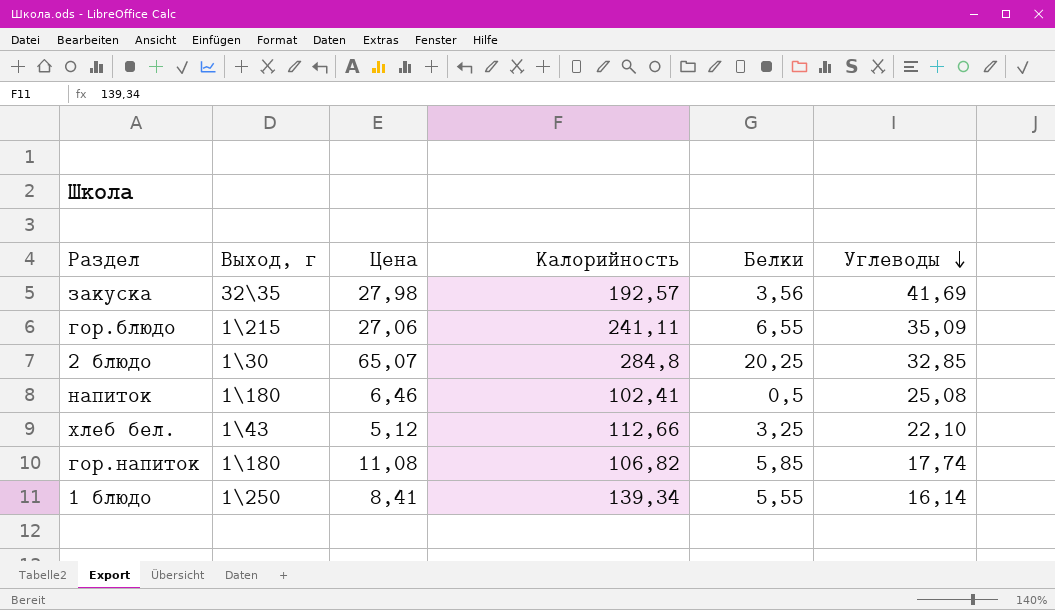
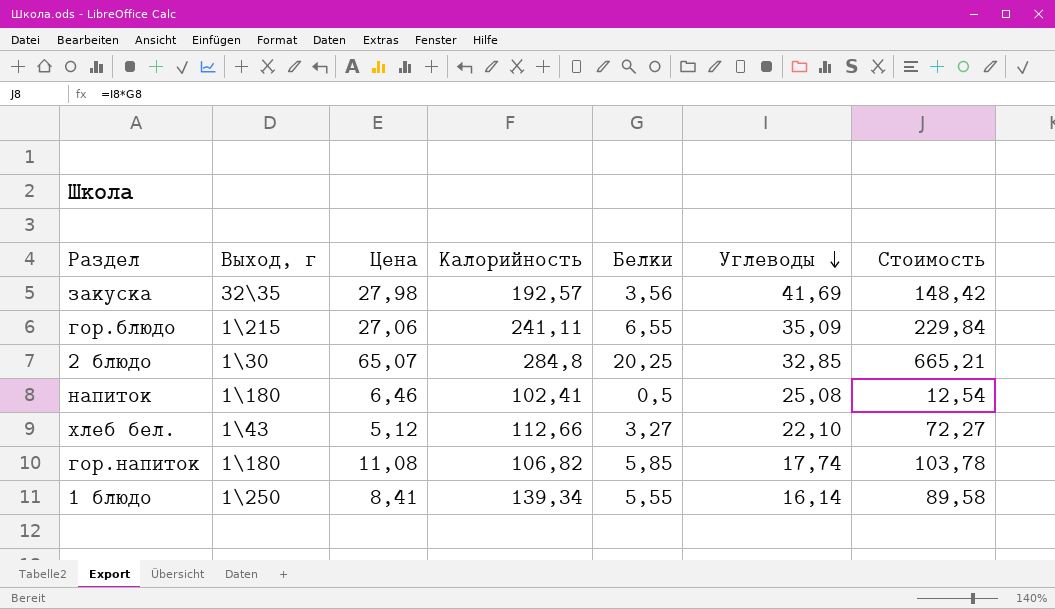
column Стоимость | formula: none -> [Белки] * [Углеводы]
хлеб бел. | Белки: 3,25 -> 3,27

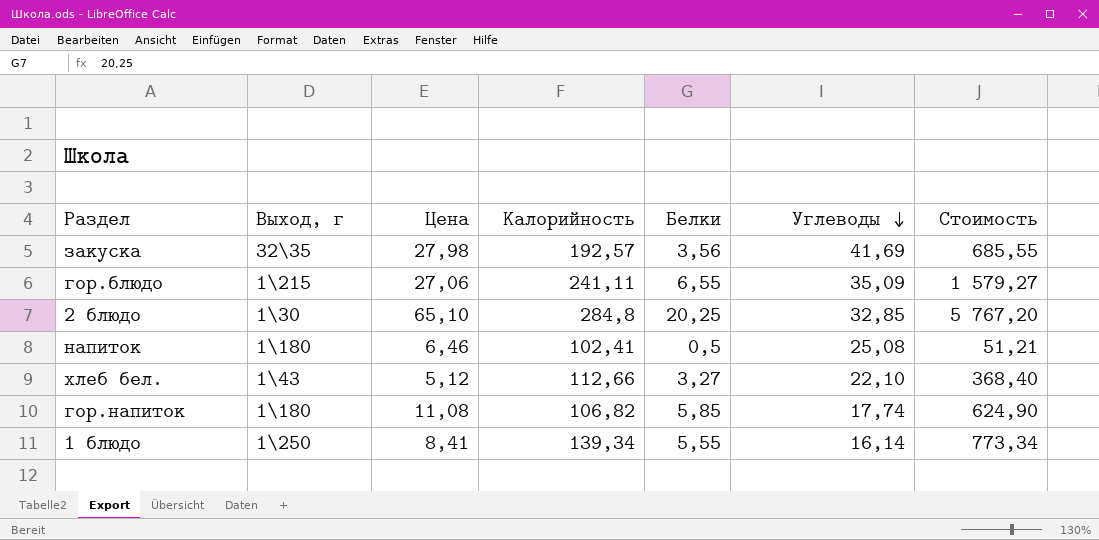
column Стоимость | formula: [Белки] * [Углеводы] -> [Калорийность] * [Белки]
2 блюдо | Цена: 65,07 -> 65,10

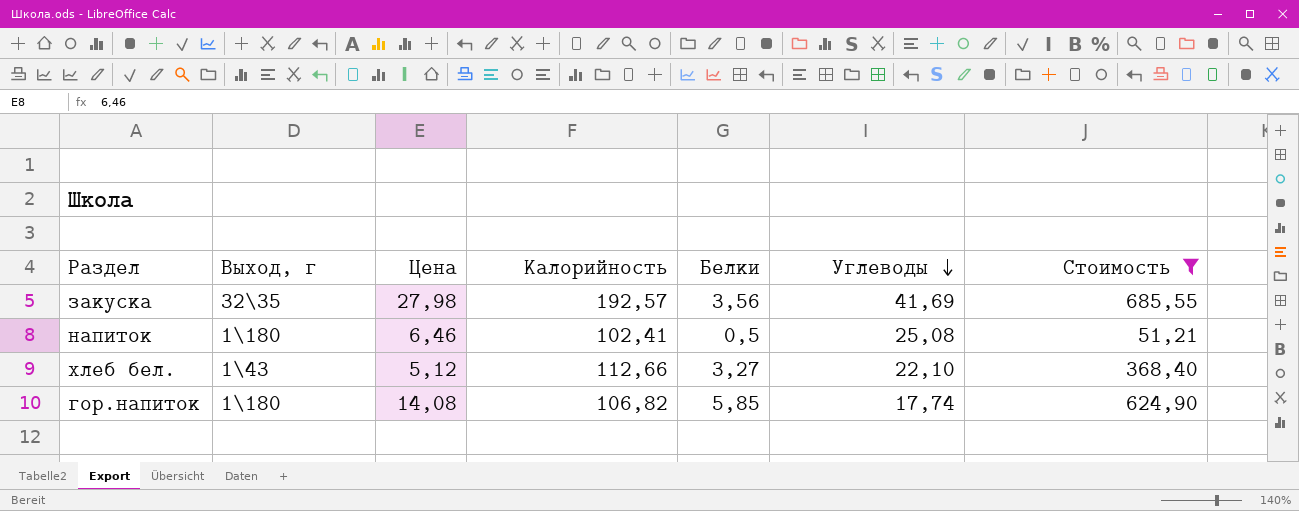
filter: none -> Стоимость <= 685,55
гор.напиток | Цена: 11,08 -> 14,08

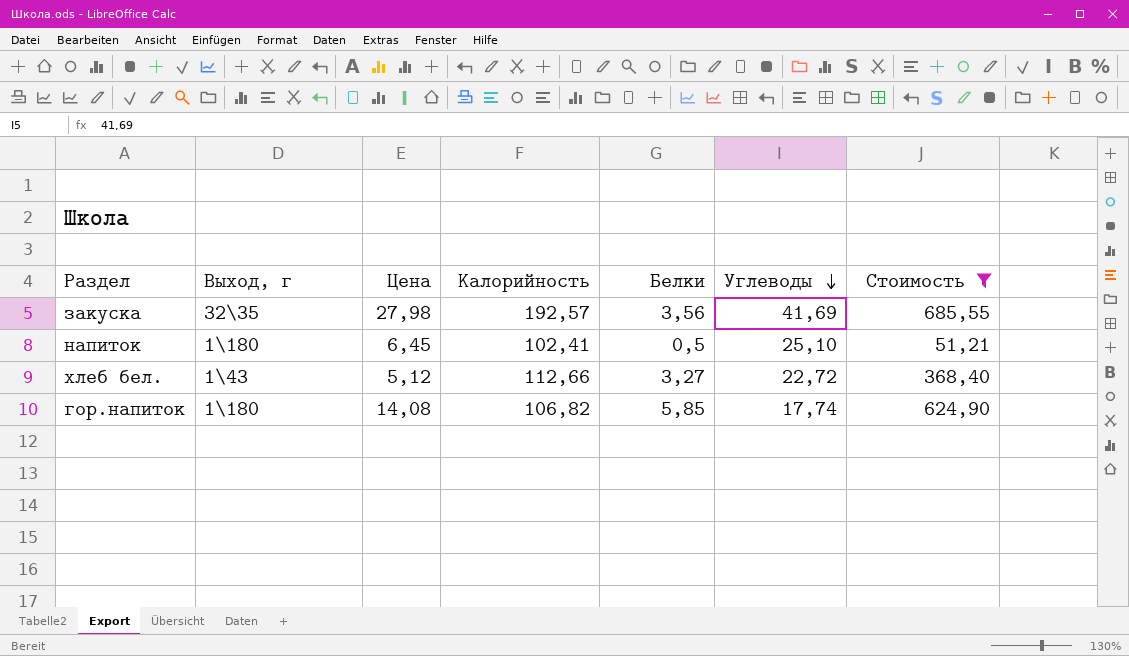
напиток | Цена: 6,46 -> 6,45
напиток | Углеводы: 25,08 -> 25,10
хлеб бел. | Углеводы: 22,10 -> 22,72

